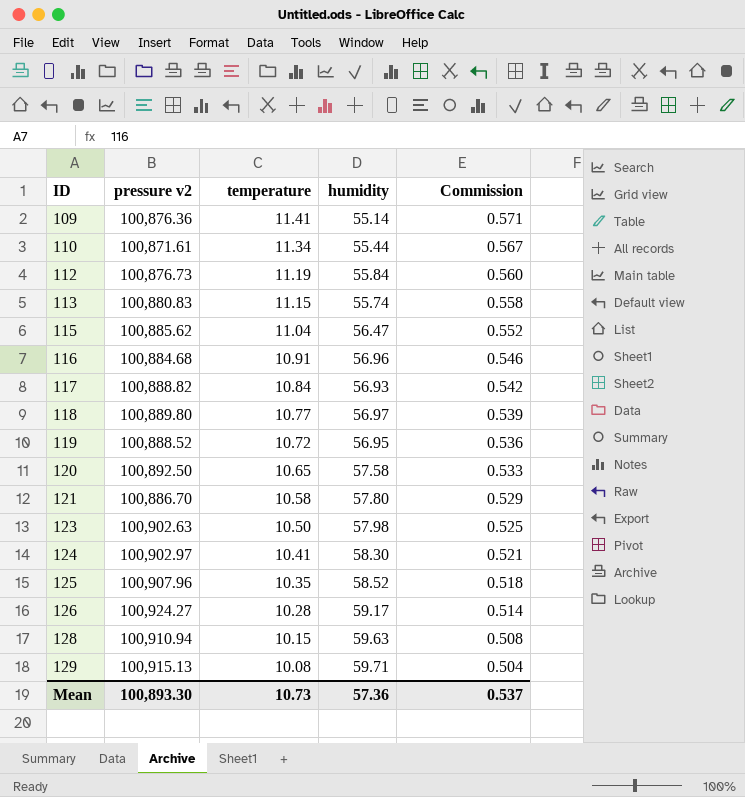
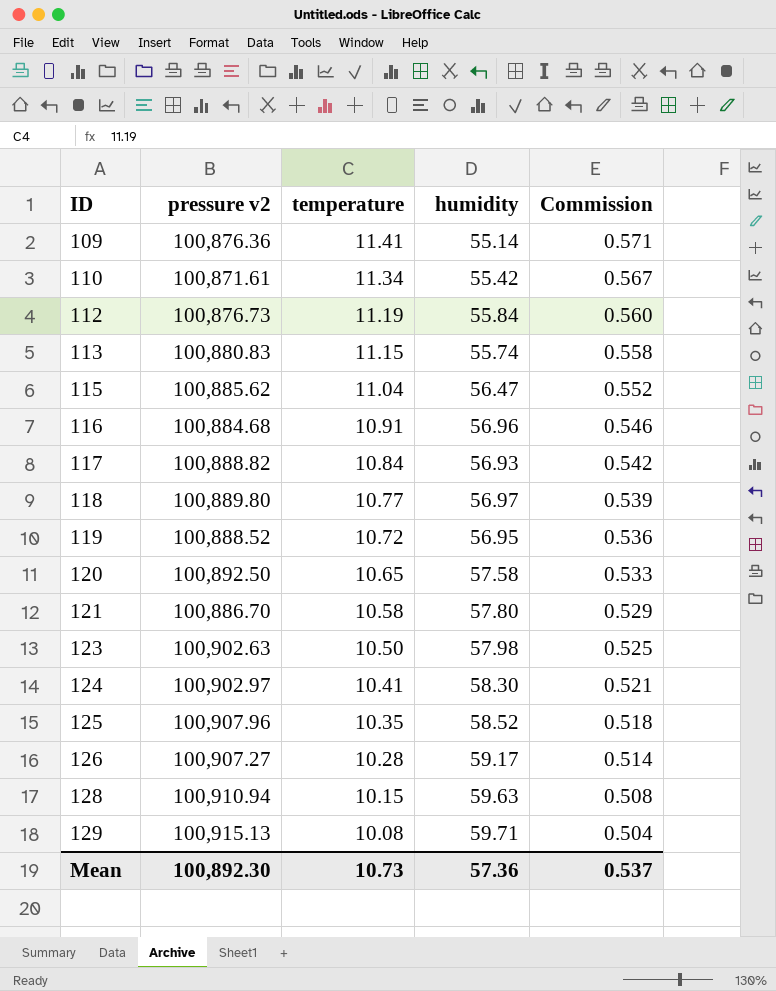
110 | humidity: 55.44 -> 55.42
126 | pressure v2: 100,924.27 -> 100,907.27
Mean | pressure v2: 100,893.30 -> 100,892.30

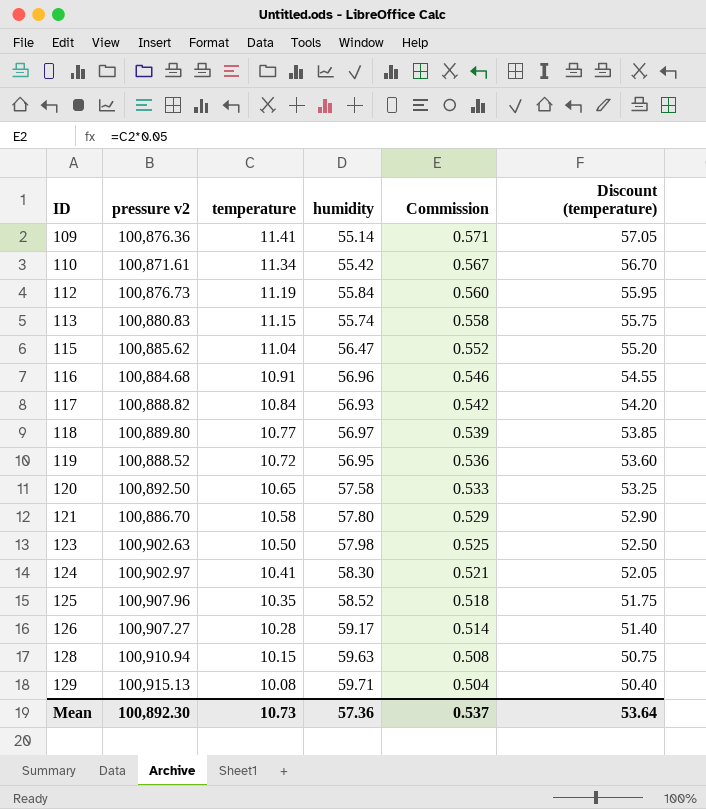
column Discount (temperature) | formula: none -> [temperature] * 5

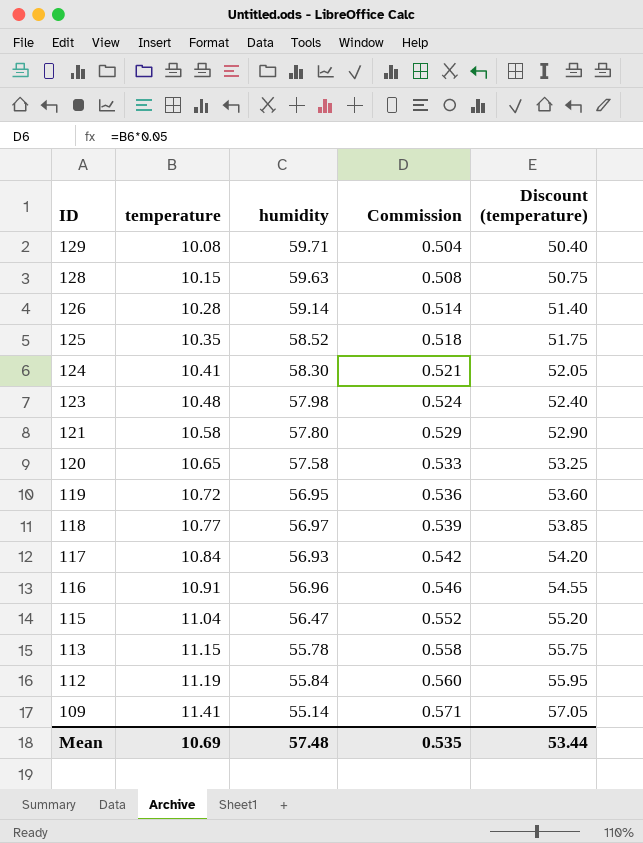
row order: ID ascending -> ID descending
column pressure v2 | position: 2 -> none
row 110: 100,871.61 | 11.34 | 55.42 | 0.567 | 56.70 -> none
126 | humidity: 59.17 -> 59.14
123 | temperature: 10.50 -> 10.48
123 | Commission: 0.525 -> 0.524
123 | Discount (temperature): 52.50 -> 52.40
113 | humidity: 55.74 -> 55.78
Mean | temperature: 10.73 -> 10.69
Mean | humidity: 57.36 -> 57.48
Mean | Commission: 0.537 -> 0.535
Mean | Discount (temperature): 53.64 -> 53.44

